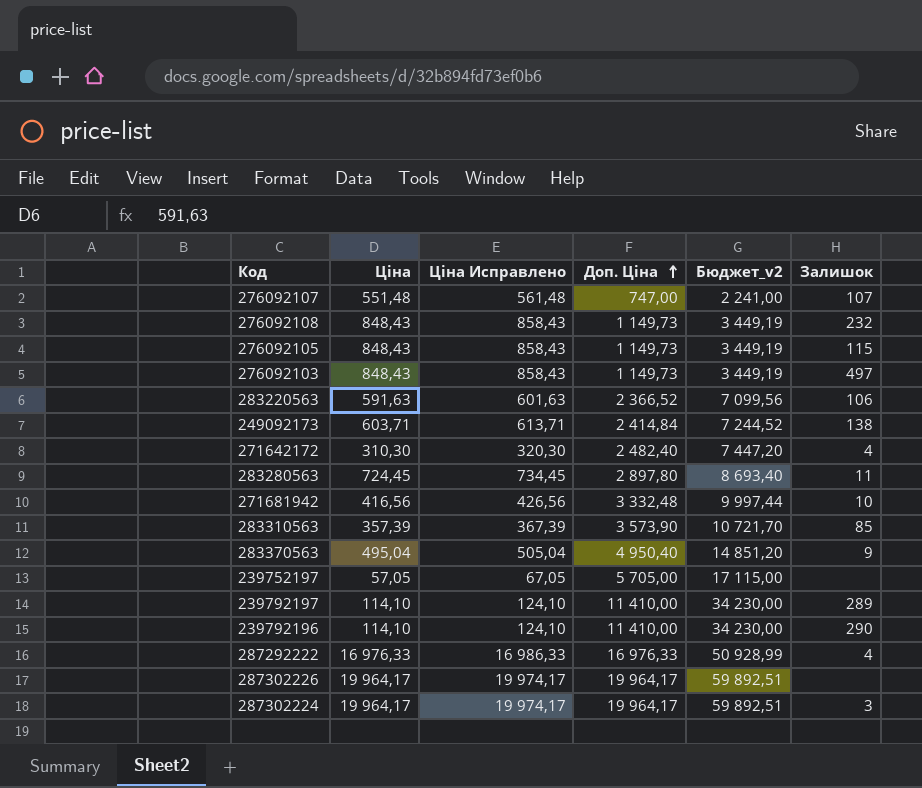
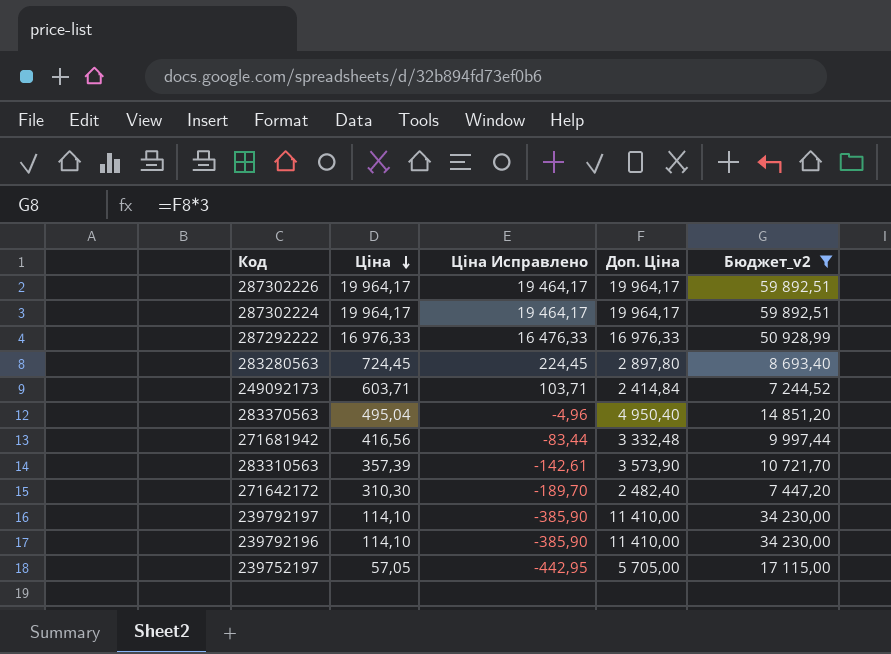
filter: none -> Бюджет_v2 >= 7 244,52
row order: Доп. Ціна ascending -> Ціна descending
column Залишок | position: 6 -> none
column Ціна Исправлено | formula: [Ціна] + 10 -> [Ціна] - 500

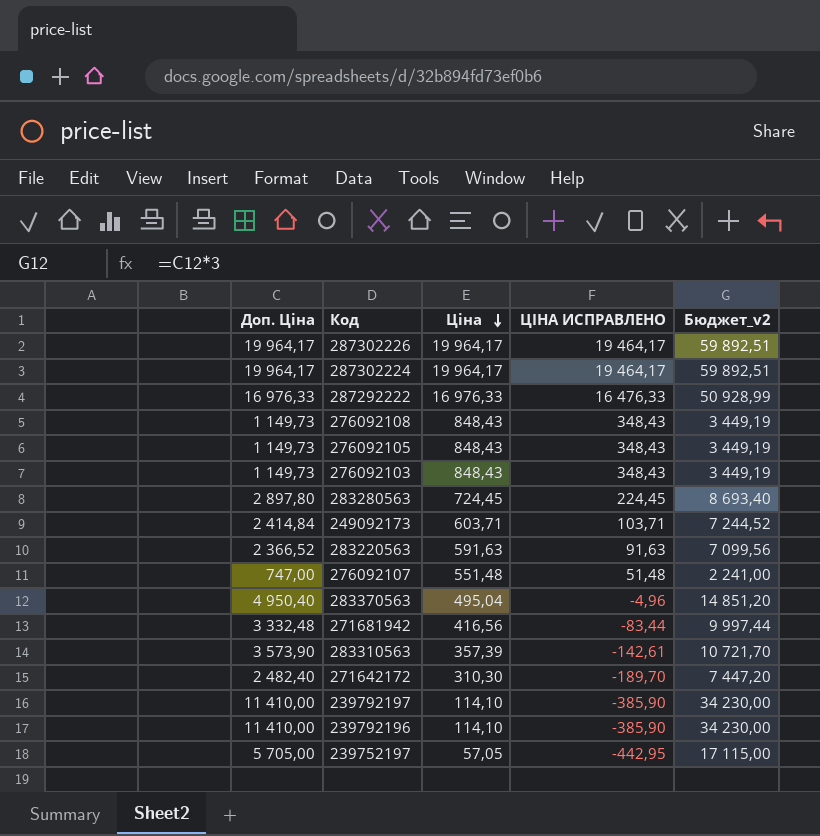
filter: Бюджет_v2 >= 7 244,52 -> none
column Доп. Ціна | position: 4 -> 1
column name: Ціна Исправлено -> ЦІНА ИСПРАВЛЕНО

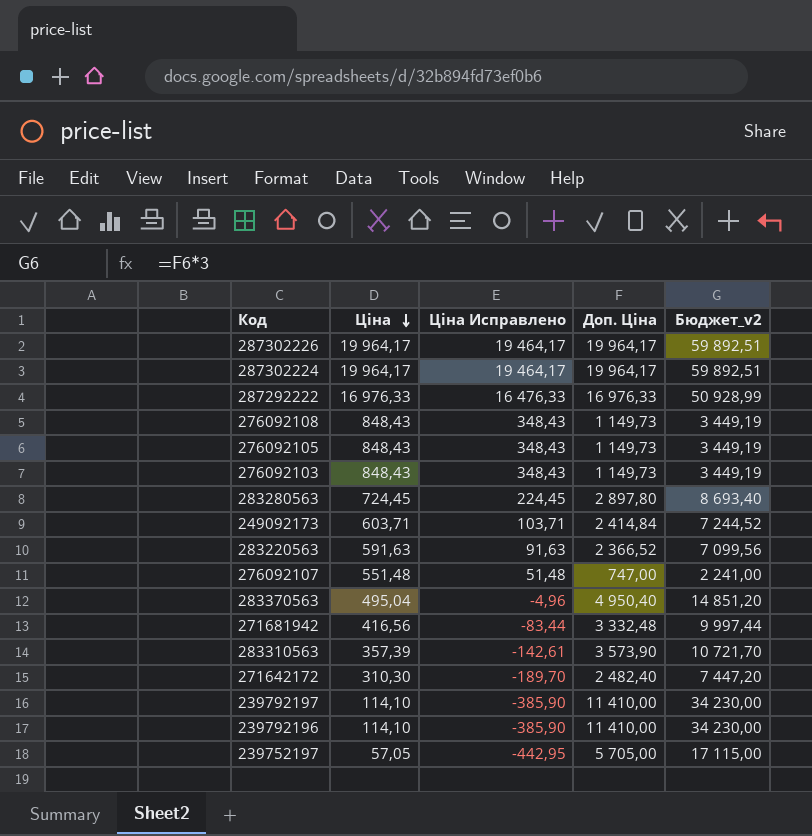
column name: ЦІНА ИСПРАВЛЕНО -> Ціна Исправлено
column Доп. Ціна | position: 1 -> 4

